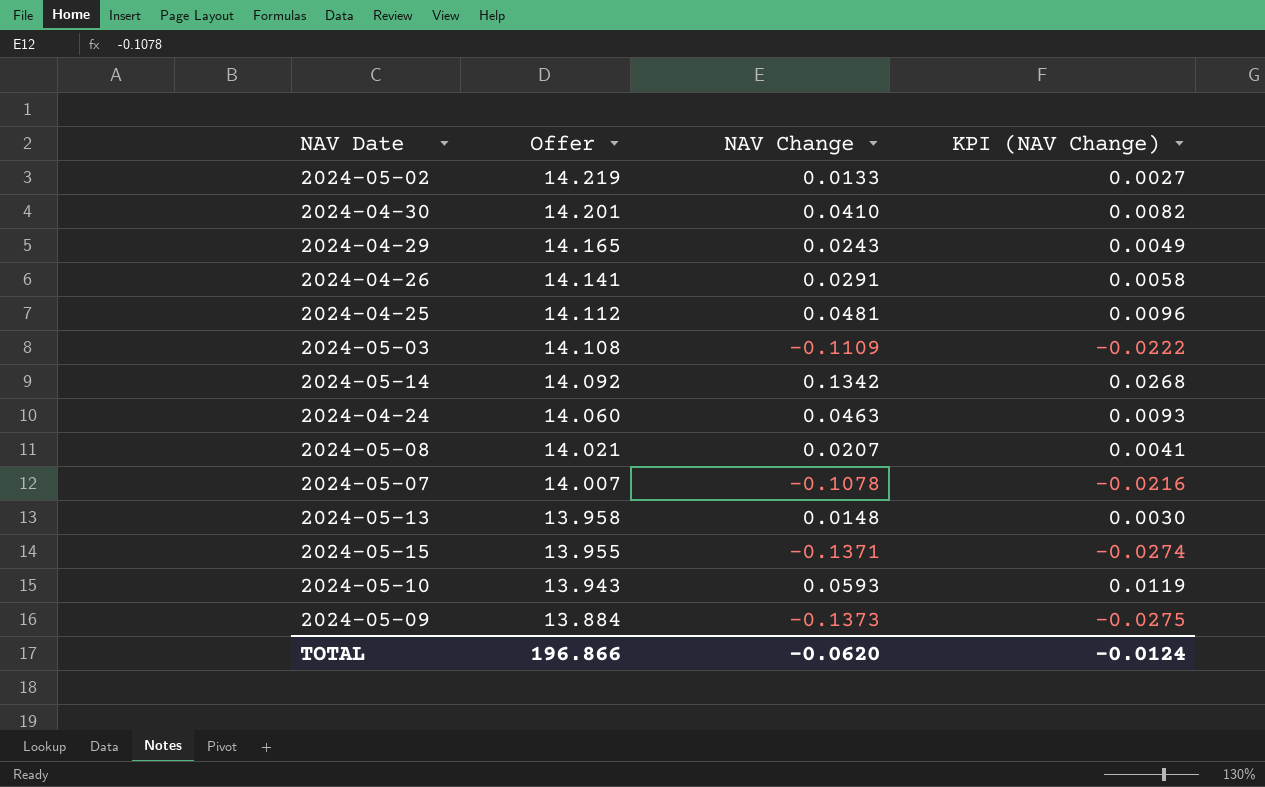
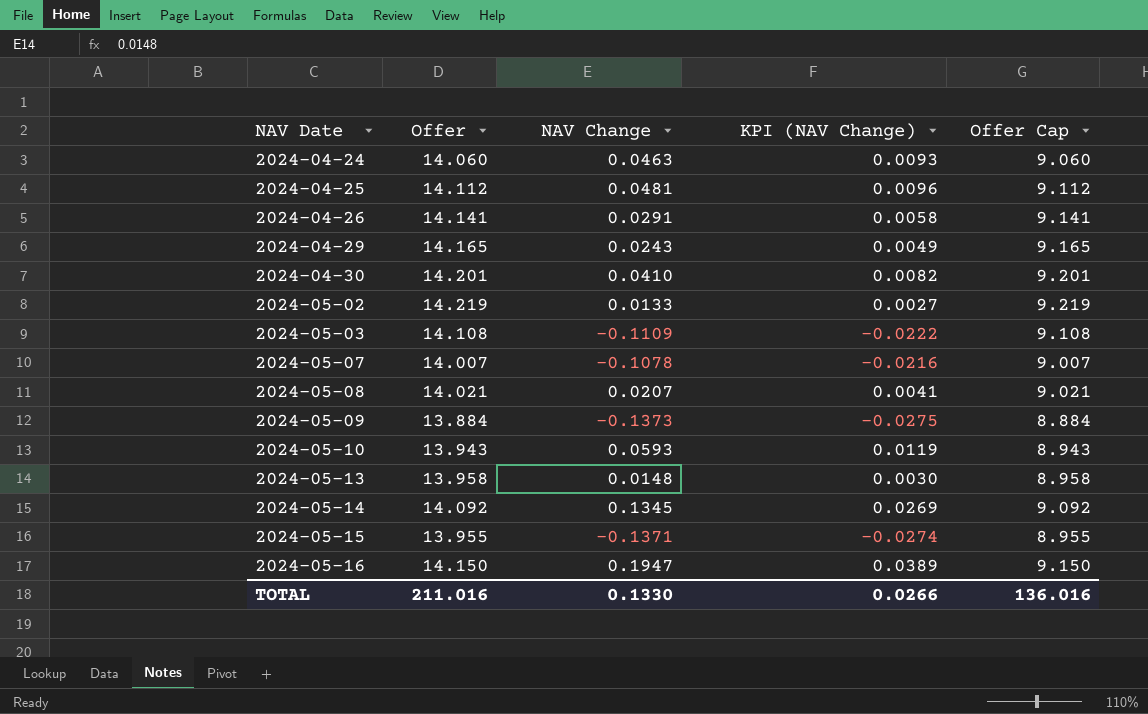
row order: Offer descending -> NAV Date ascending
column Offer Cap | formula: none -> [Offer] - 5
2024-05-14 | NAV Change: 0.1342 -> 0.1345
2024-05-14 | KPI (NAV Change): 0.0268 -> 0.0269
row 2024-05-16: none -> 14.150 | 0.1947 | 0.0389 | 9.150
TOTAL | Offer: 196.866 -> 211.016
TOTAL | NAV Change: -0.0620 -> 0.1330
TOTAL | KPI (NAV Change): -0.0124 -> 0.0266

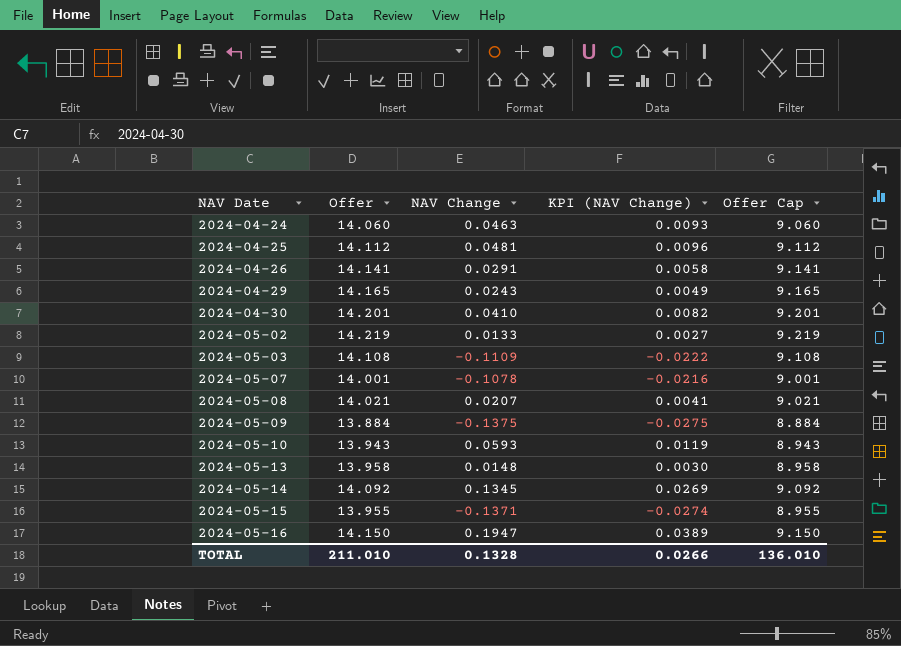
2024-05-07 | Offer: 14.007 -> 14.001
2024-05-07 | Offer Cap: 9.007 -> 9.001
2024-05-09 | NAV Change: -0.1373 -> -0.1375
TOTAL | Offer: 211.016 -> 211.010
TOTAL | NAV Change: 0.1330 -> 0.1328
TOTAL | Offer Cap: 136.016 -> 136.010

